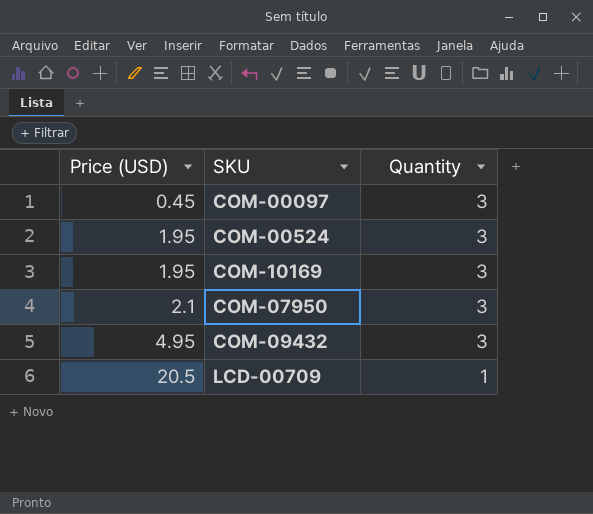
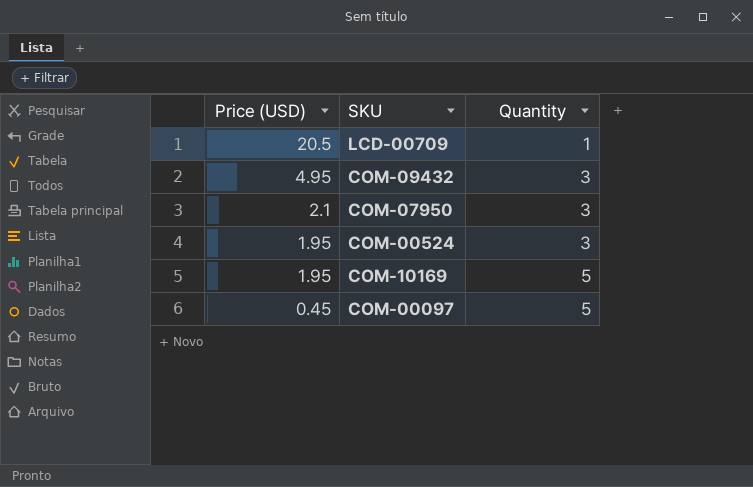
row order: Price (USD) ascending -> Price (USD) descending
COM-10169 | Quantity: 3 -> 5
COM-00097 | Quantity: 3 -> 5

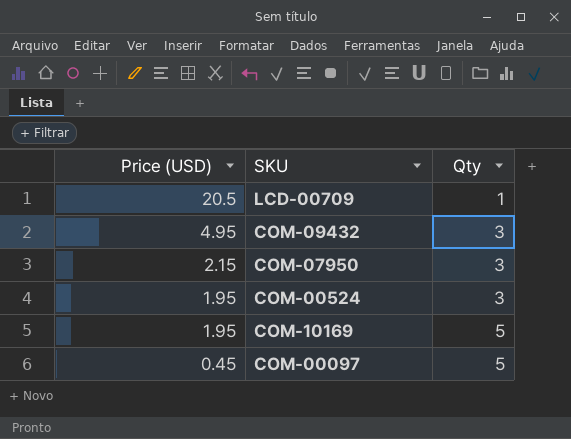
column name: Quantity -> Qty
COM-07950 | Price (USD): 2.1 -> 2.15

